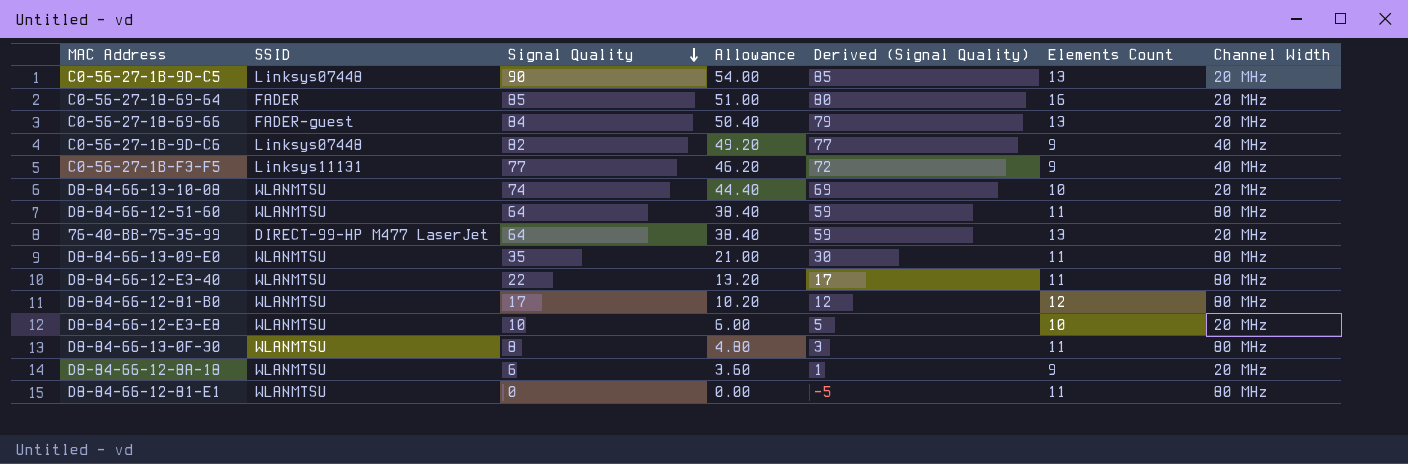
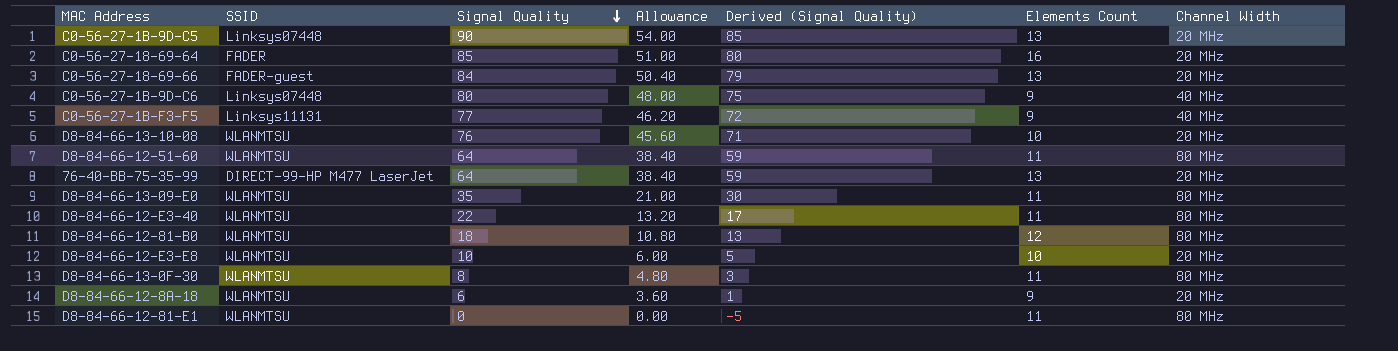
C0-56-27-1B-9D-C6 | Signal Quality: 82 -> 80
C0-56-27-1B-9D-C6 | Allowance: 49.20 -> 48.00
C0-56-27-1B-9D-C6 | Derived (Signal Quality): 77 -> 75
D8-84-66-13-10-08 | Signal Quality: 74 -> 76
D8-84-66-13-10-08 | Allowance: 44.40 -> 45.60
D8-84-66-13-10-08 | Derived (Signal Quality): 69 -> 71
D8-84-66-12-81-B0 | Signal Quality: 17 -> 18
D8-84-66-12-81-B0 | Allowance: 10.20 -> 10.80
D8-84-66-12-81-B0 | Derived (Signal Quality): 12 -> 13

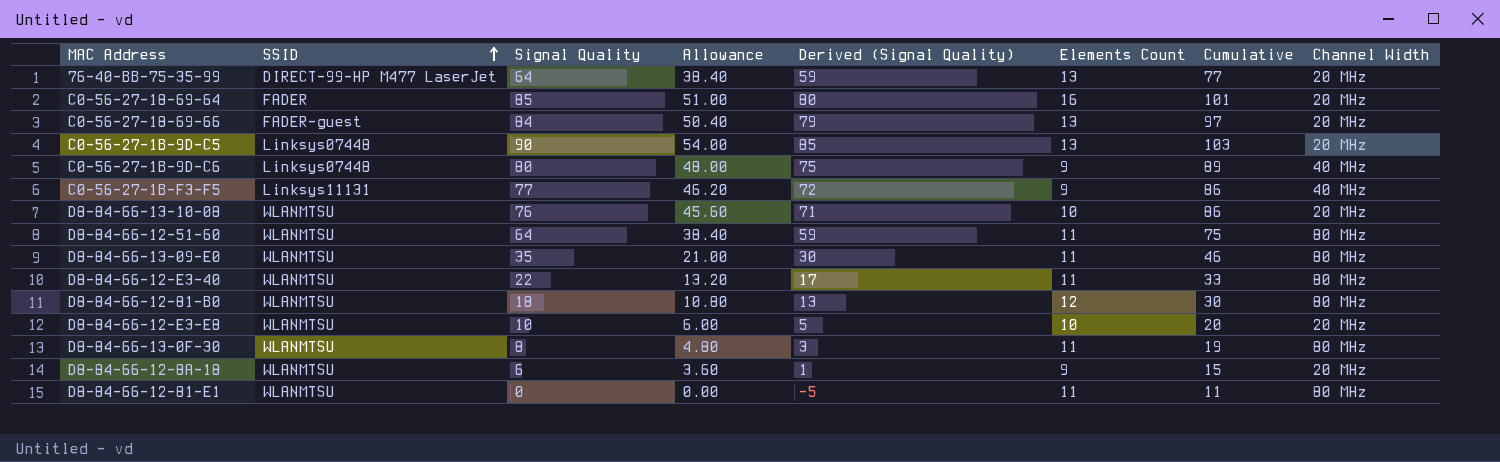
row order: Signal Quality descending -> SSID ascending
column Cumulative | formula: none -> [Signal Quality] + [Elements Count]

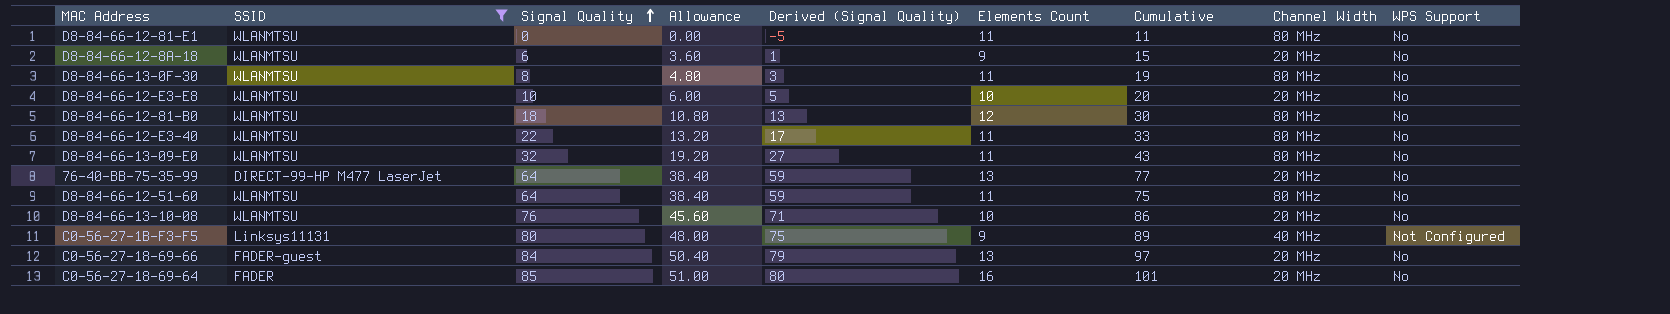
filter: none -> SSID != Linksys07448
row order: SSID ascending -> Signal Quality ascending
column WPS Support | position: none -> 9
D8-84-66-13-09-E0 | Signal Quality: 35 -> 32
D8-84-66-13-09-E0 | Allowance: 21.00 -> 19.20
D8-84-66-13-09-E0 | Derived (Signal Quality): 30 -> 27
D8-84-66-13-09-E0 | Cumulative: 46 -> 43
C0-56-27-1B-F3-F5 | Signal Quality: 77 -> 80
C0-56-27-1B-F3-F5 | Allowance: 46.20 -> 48.00
C0-56-27-1B-F3-F5 | Derived (Signal Quality): 72 -> 75
C0-56-27-1B-F3-F5 | Cumulative: 86 -> 89

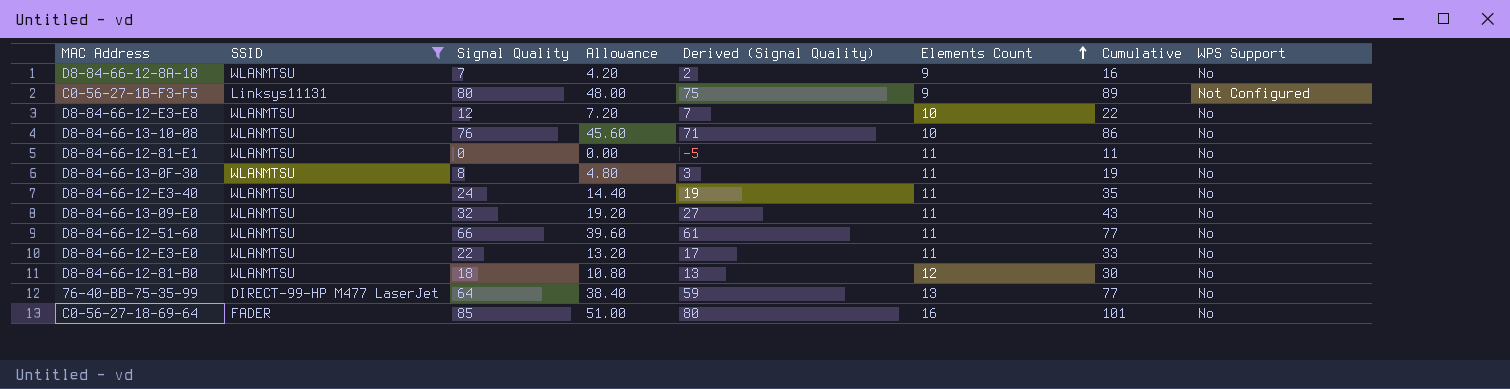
row order: Signal Quality ascending -> Elements Count ascending
column Channel Width | position: 8 -> none
row C0-56-27-18-69-66: FADER-guest | 84 | 50.40 | 79 | 13 | 97 | 20 MHz | No -> none
D8-84-66-12-8A-18 | Signal Quality: 6 -> 7
D8-84-66-12-8A-18 | Allowance: 3.60 -> 4.20
D8-84-66-12-8A-18 | Derived (Signal Quality): 1 -> 2
D8-84-66-12-8A-18 | Cumulative: 15 -> 16
D8-84-66-12-E3-E8 | Signal Quality: 10 -> 12
D8-84-66-12-E3-E8 | Allowance: 6.00 -> 7.20
D8-84-66-12-E3-E8 | Derived (Signal Quality): 5 -> 7
D8-84-66-12-E3-E8 | Cumulative: 20 -> 22
D8-84-66-12-E3-40 | Signal Quality: 22 -> 24
D8-84-66-12-E3-40 | Allowance: 13.20 -> 14.40
D8-84-66-12-E3-40 | Derived (Signal Quality): 17 -> 19
D8-84-66-12-E3-40 | Cumulative: 33 -> 35
D8-84-66-12-51-60 | Signal Quality: 64 -> 66
D8-84-66-12-51-60 | Allowance: 38.40 -> 39.60
D8-84-66-12-51-60 | Derived (Signal Quality): 59 -> 61
D8-84-66-12-51-60 | Cumulative: 75 -> 77
row D8-84-66-12-E3-E0: none -> WLANMTSU | 22 | 13.20 | 17 | 11 | 33 | No

